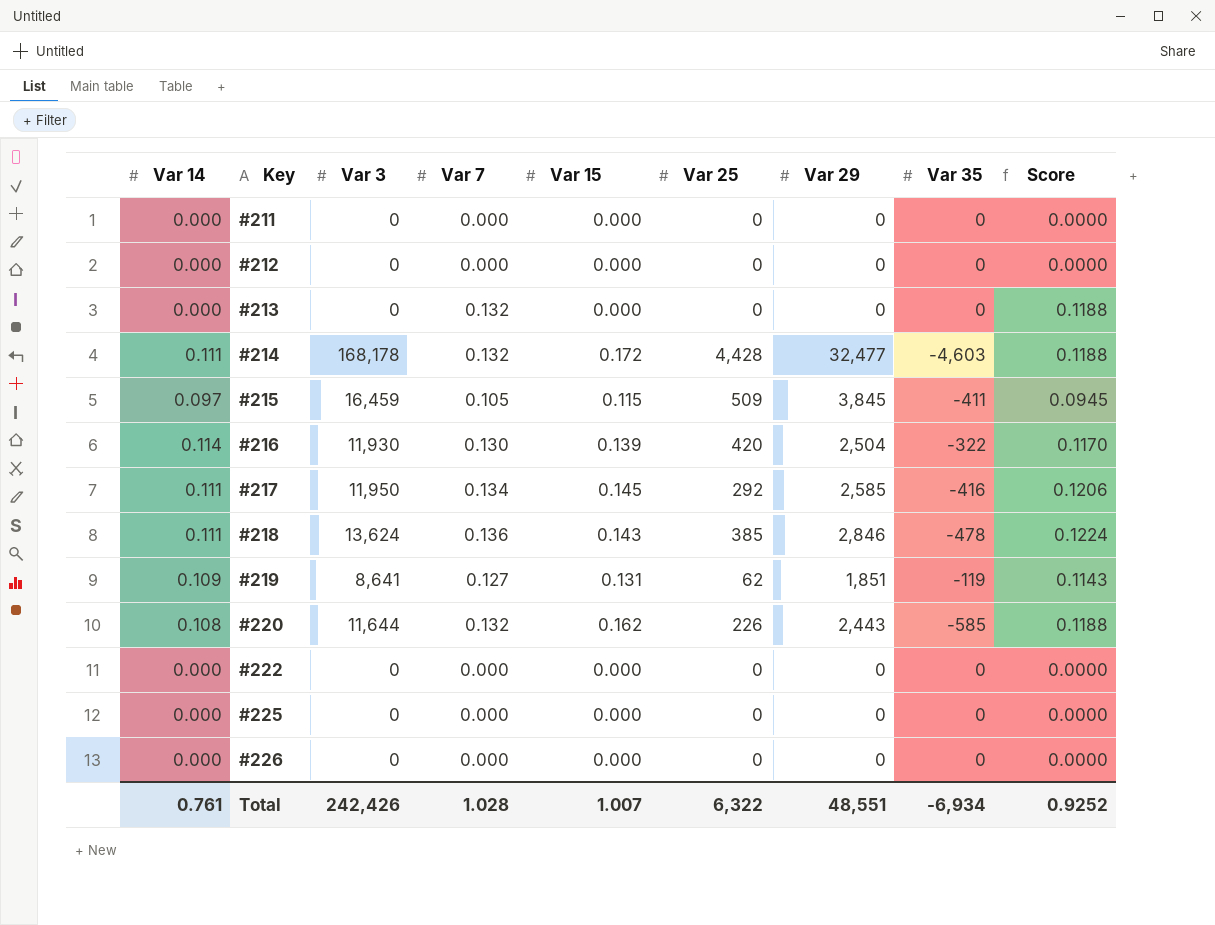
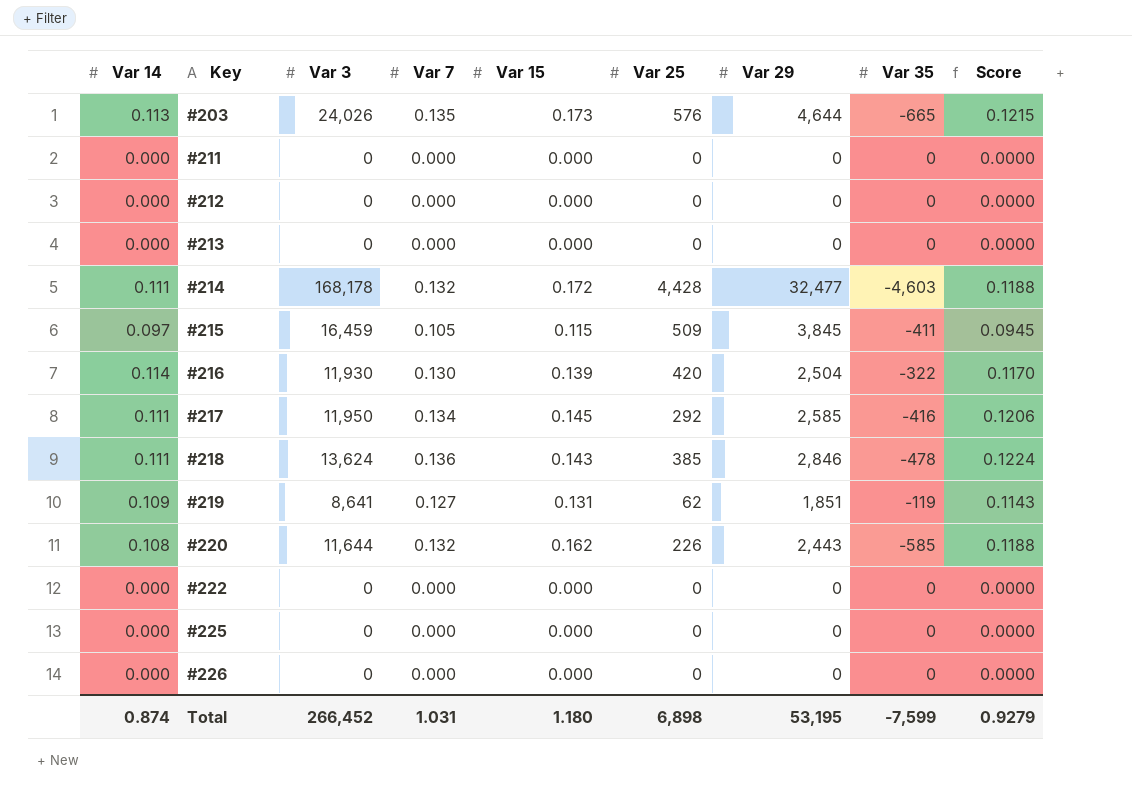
row #203: none -> 0.113 | 24,026 | 0.135 | 0.173 | 576 | 4,644 | -665 | 0.1215
#213 | Var 7: 0.132 -> 0.000
#213 | Score: 0.1188 -> 0.0000
Total | Var 14: 0.761 -> 0.874
Total | Var 3: 242,426 -> 266,452
Total | Var 7: 1.028 -> 1.031
Total | Var 15: 1.007 -> 1.180
Total | Var 25: 6,322 -> 6,898
Total | Var 29: 48,551 -> 53,195
Total | Var 35: -6,934 -> -7,599
Total | Score: 0.9252 -> 0.9279

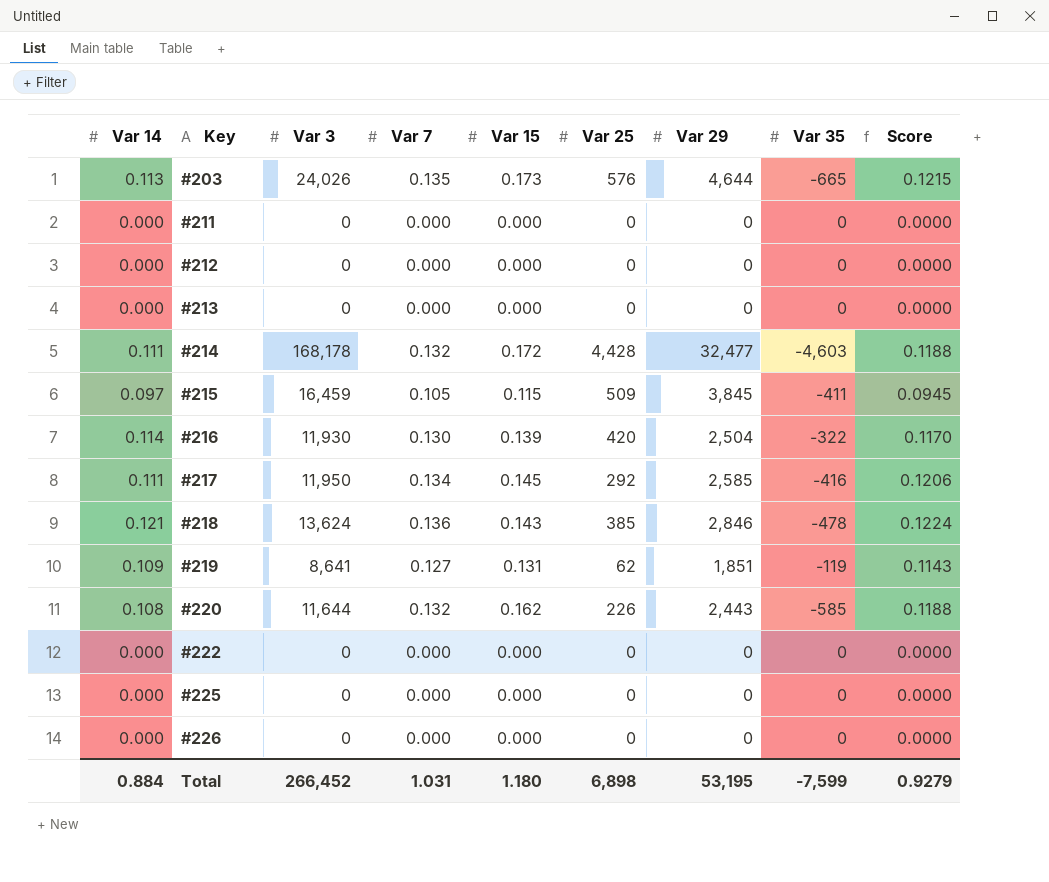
#218 | Var 14: 0.111 -> 0.121
Total | Var 14: 0.874 -> 0.884

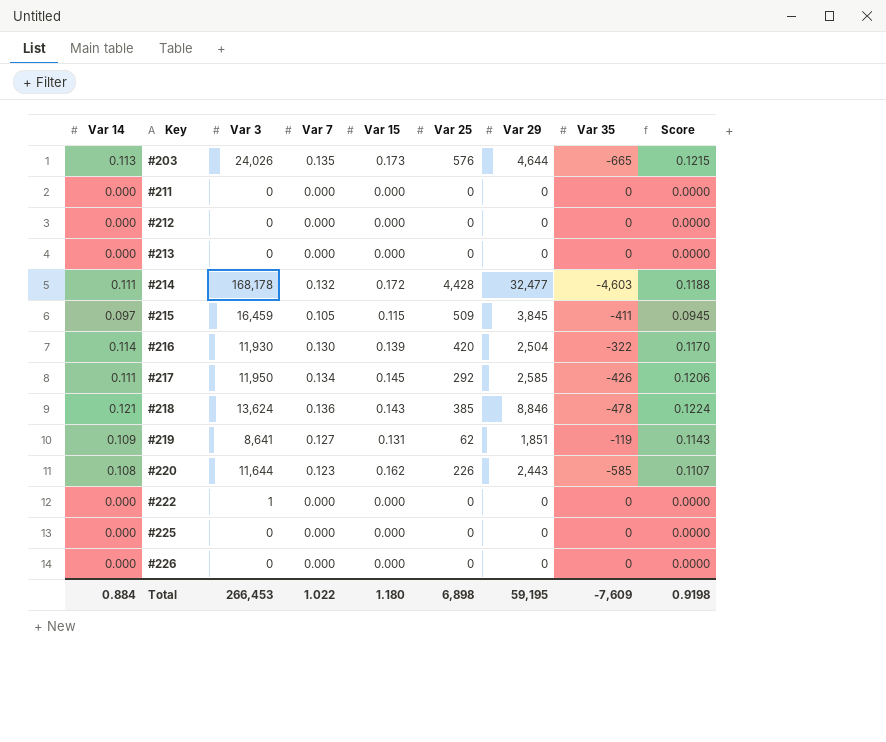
#217 | Var 35: -416 -> -426
#218 | Var 29: 2,846 -> 8,846
#220 | Var 7: 0.132 -> 0.123
#220 | Score: 0.1188 -> 0.1107
#222 | Var 3: 0 -> 1
Total | Var 3: 266,452 -> 266,453
Total | Var 7: 1.031 -> 1.022
Total | Var 29: 53,195 -> 59,195
Total | Var 35: -7,599 -> -7,609
Total | Score: 0.9279 -> 0.9198

